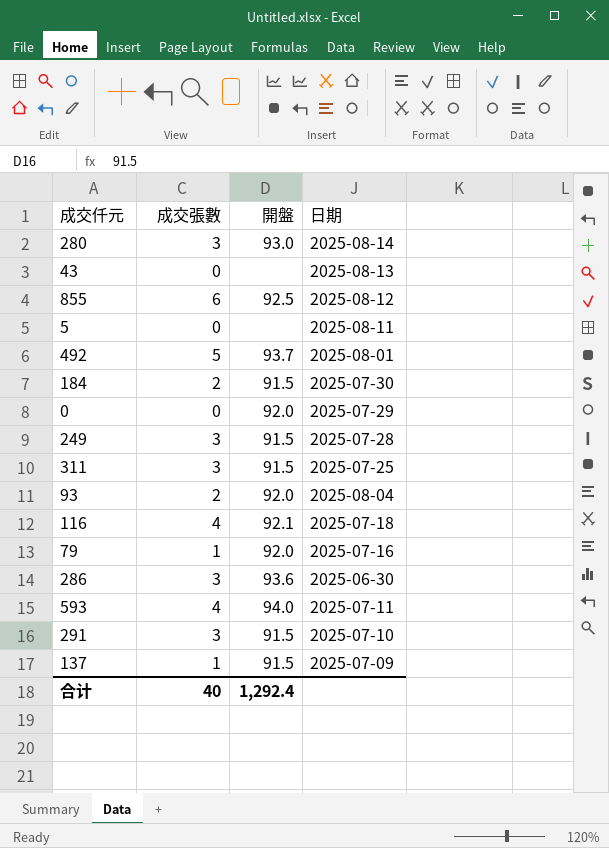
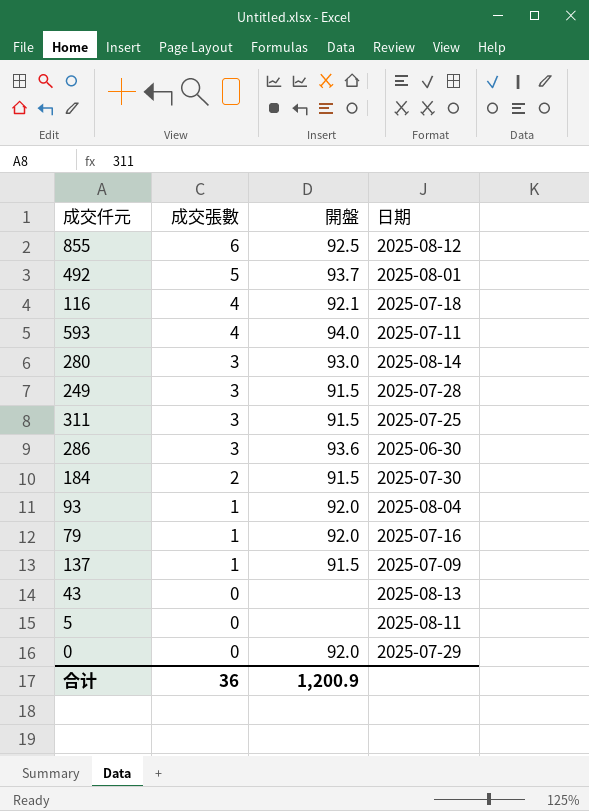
row order: none -> 成交張數 descending
row 291: 3 | 91.5 | 2025-07-10 -> none
93 | 成交張數: 2 -> 1
合计 | 成交張數: 40 -> 36
合计 | 開盤: 1,292.4 -> 1,200.9

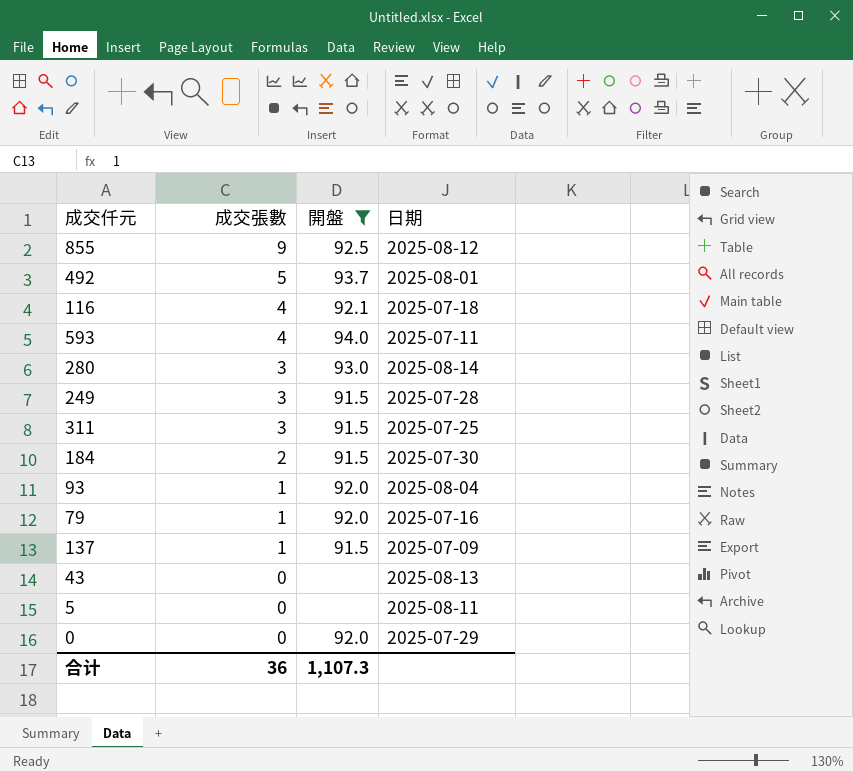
filter: none -> 開盤 != 93.6
855 | 成交張數: 6 -> 9
合计 | 開盤: 1,200.9 -> 1,107.3

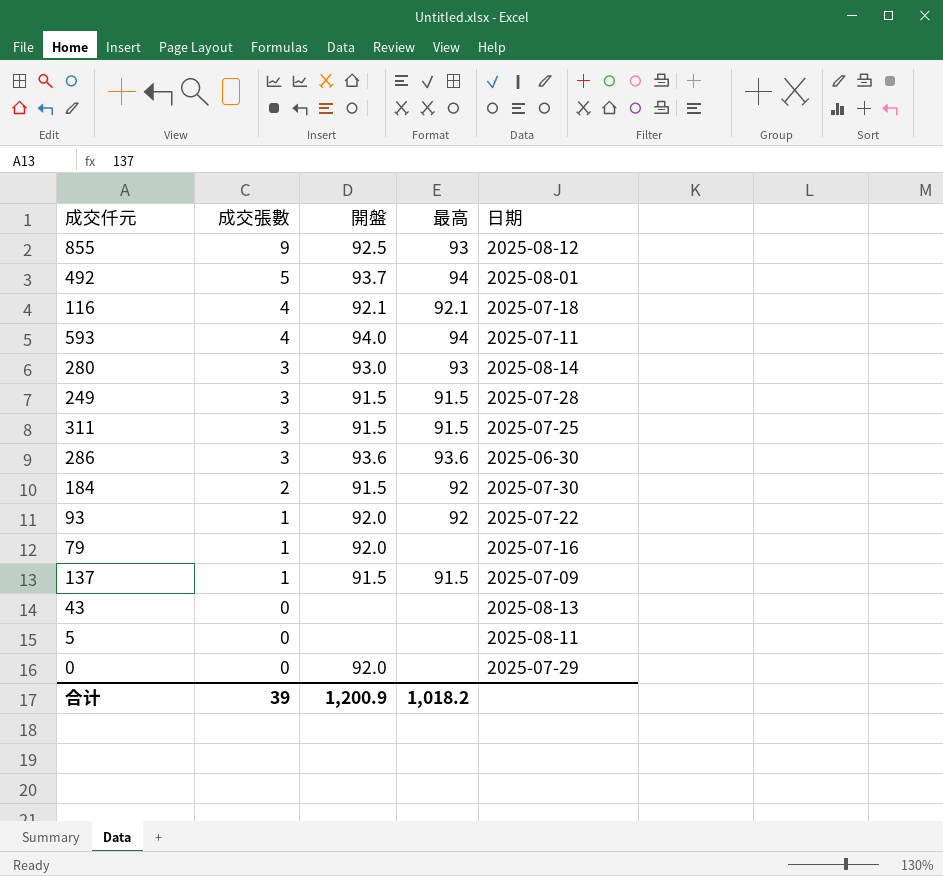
filter: 開盤 != 93.6 -> none
column 最高 | position: none -> 4
93 | 日期: 2025-08-04 -> 2025-07-22
合计 | 成交張數: 36 -> 39
合计 | 開盤: 1,107.3 -> 1,200.9

